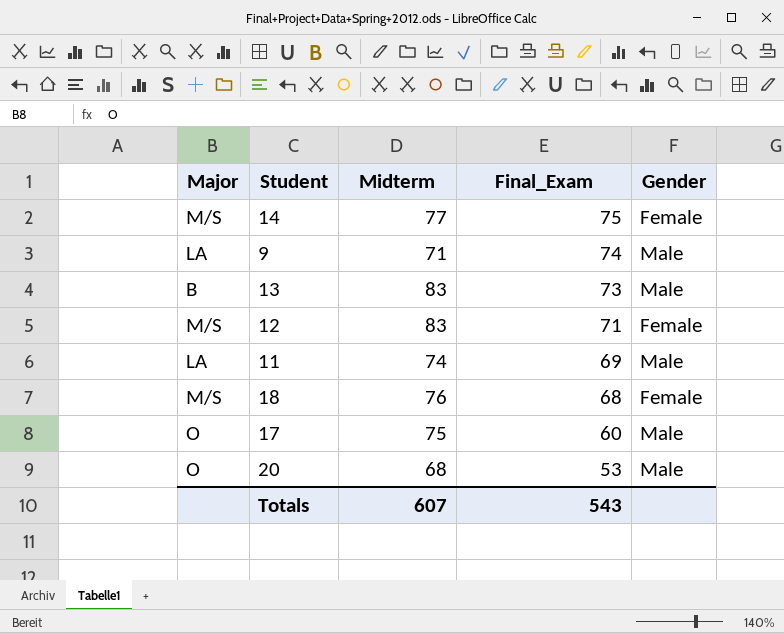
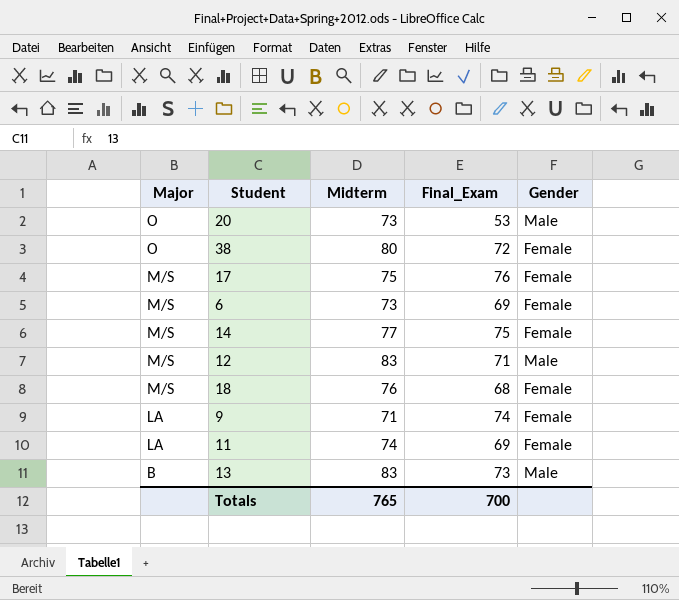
row order: Final_Exam descending -> Major descending
20 | Midterm: 68 -> 73
row 38: none -> O | 80 | 72 | Female
17 | Major: O -> M/S
17 | Final_Exam: 60 -> 76
17 | Gender: Male -> Female
row 6: none -> M/S | 73 | 69 | Female
12 | Gender: Female -> Male
9 | Gender: Male -> Female
11 | Gender: Male -> Female
Totals | Midterm: 607 -> 765
Totals | Final_Exam: 543 -> 700

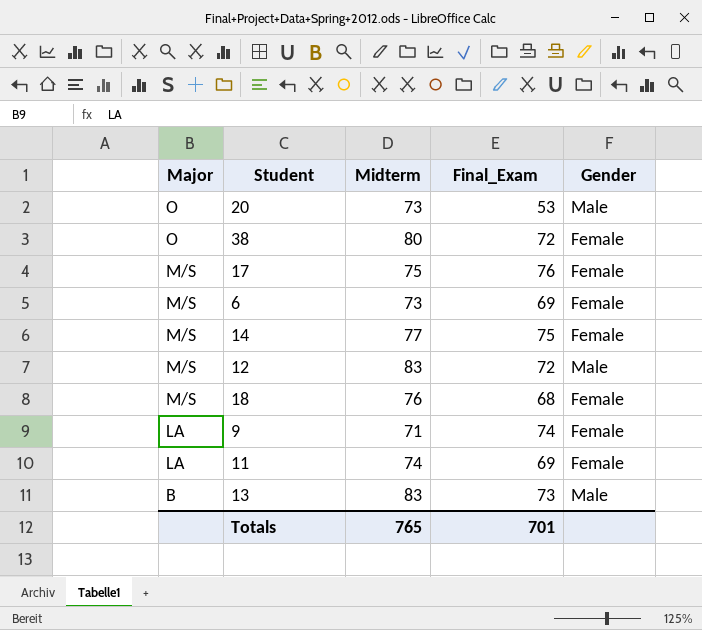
12 | Final_Exam: 71 -> 72
Totals | Final_Exam: 700 -> 701

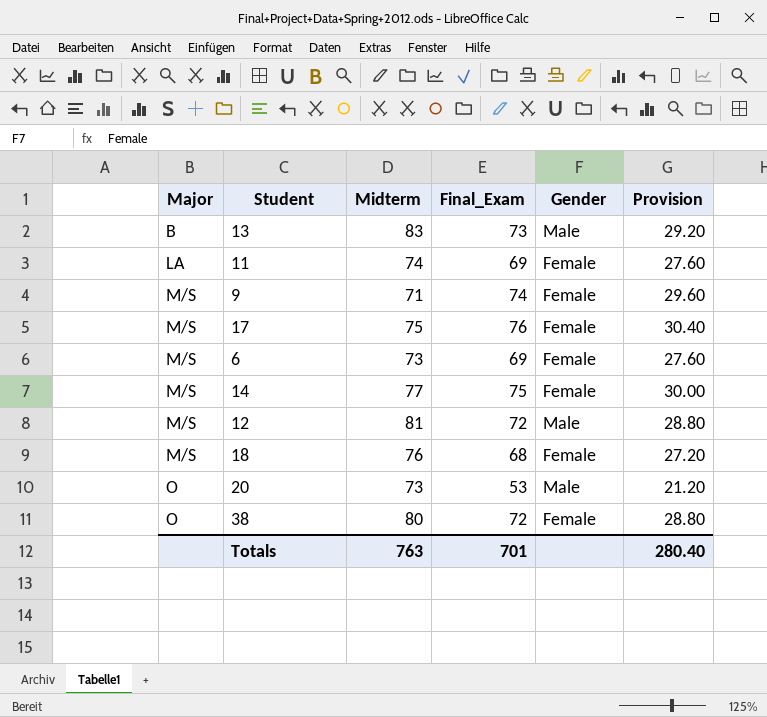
row order: Major descending -> Major ascending
column Provision | formula: none -> [Final_Exam] * 0.4
9 | Major: LA -> M/S
12 | Midterm: 83 -> 81
Totals | Midterm: 765 -> 763

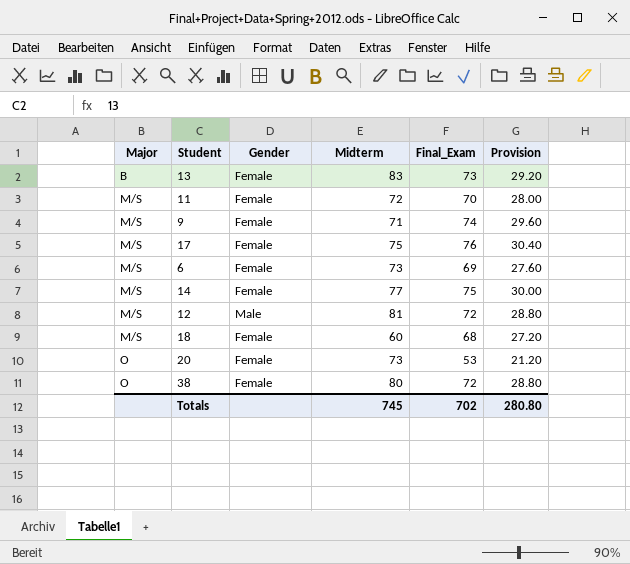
column Gender | position: 5 -> 3
13 | Gender: Male -> Female
11 | Major: LA -> M/S
11 | Midterm: 74 -> 72
11 | Final_Exam: 69 -> 70
11 | Provision: 27.60 -> 28.00
18 | Midterm: 76 -> 60
20 | Gender: Male -> Female
Totals | Midterm: 763 -> 745
Totals | Final_Exam: 701 -> 702
Totals | Provision: 280.40 -> 280.80

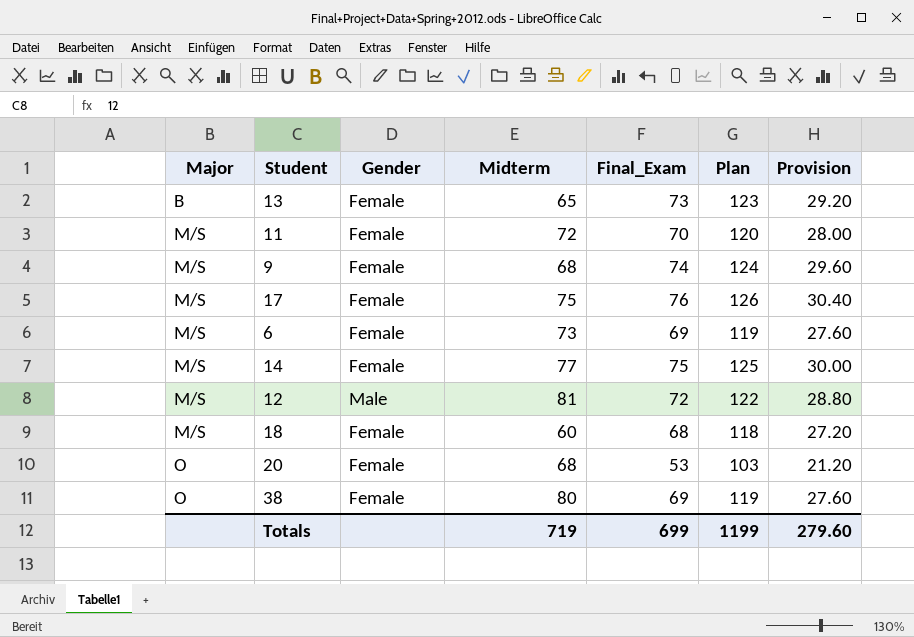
column Plan | formula: none -> [Final_Exam] + 50
13 | Midterm: 83 -> 65
9 | Midterm: 71 -> 68
20 | Midterm: 73 -> 68
38 | Final_Exam: 72 -> 69
38 | Provision: 28.80 -> 27.60
Totals | Midterm: 745 -> 719
Totals | Final_Exam: 702 -> 699
Totals | Provision: 280.80 -> 279.60

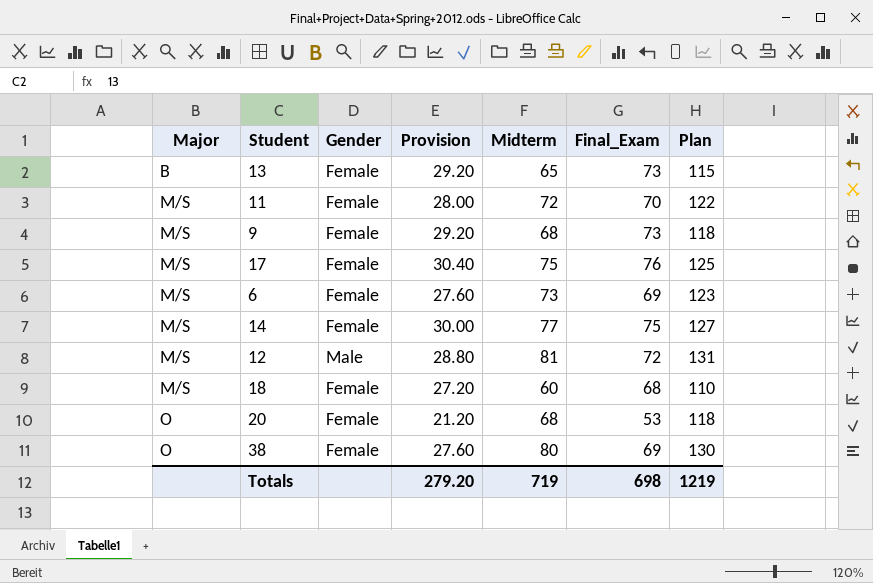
column Provision | position: 7 -> 4
column Plan | formula: [Final_Exam] + 50 -> [Midterm] + 50
9 | Provision: 29.60 -> 29.20
9 | Final_Exam: 74 -> 73
Totals | Provision: 279.60 -> 279.20
Totals | Final_Exam: 699 -> 698
Totals | Plan: 1199 -> 1219

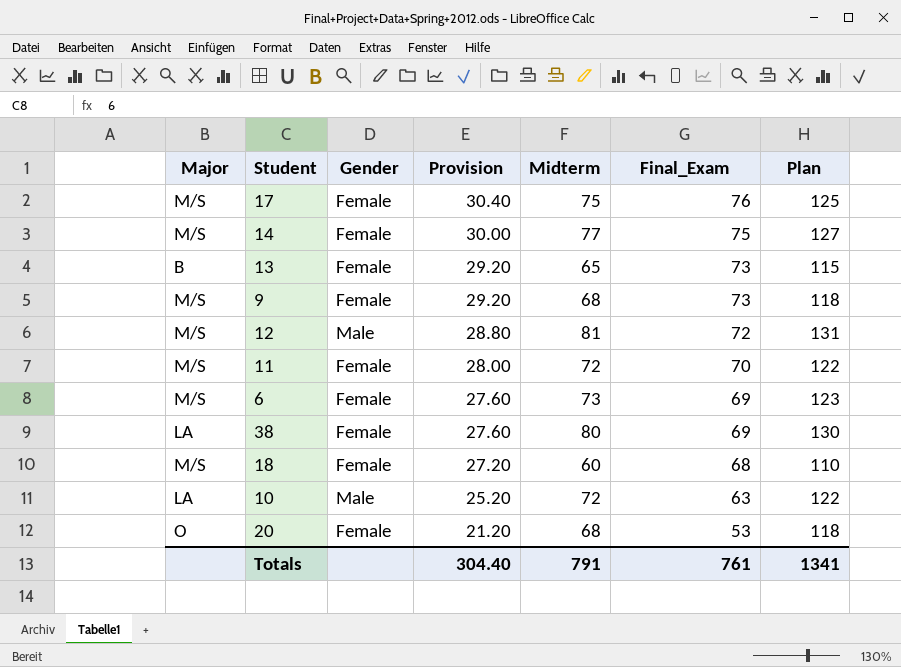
row order: Major ascending -> Provision descending
38 | Major: O -> LA
row 10: none -> LA | Male | 25.20 | 72 | 63 | 122
Totals | Provision: 279.20 -> 304.40
Totals | Midterm: 719 -> 791
Totals | Final_Exam: 698 -> 761
Totals | Plan: 1219 -> 1341

